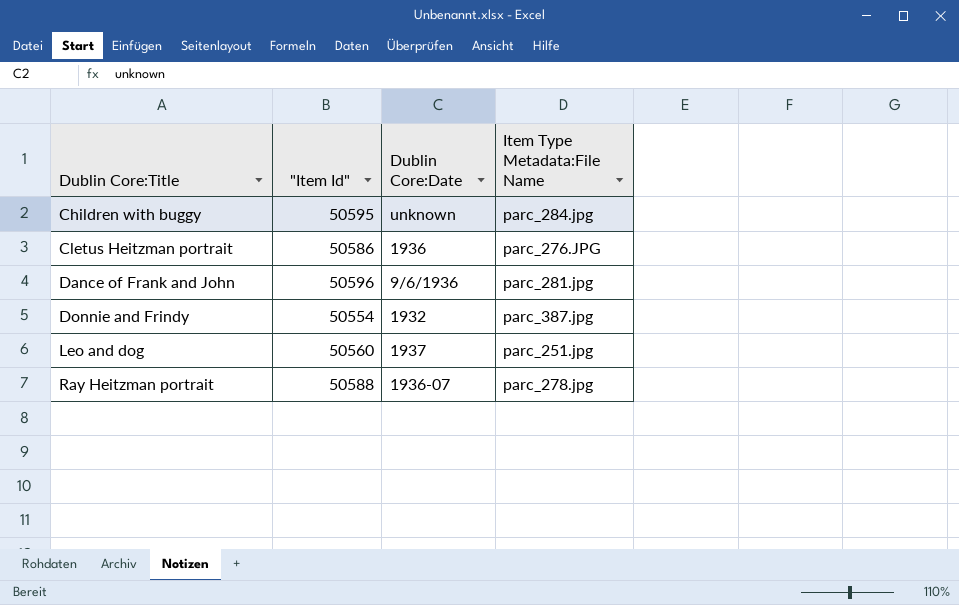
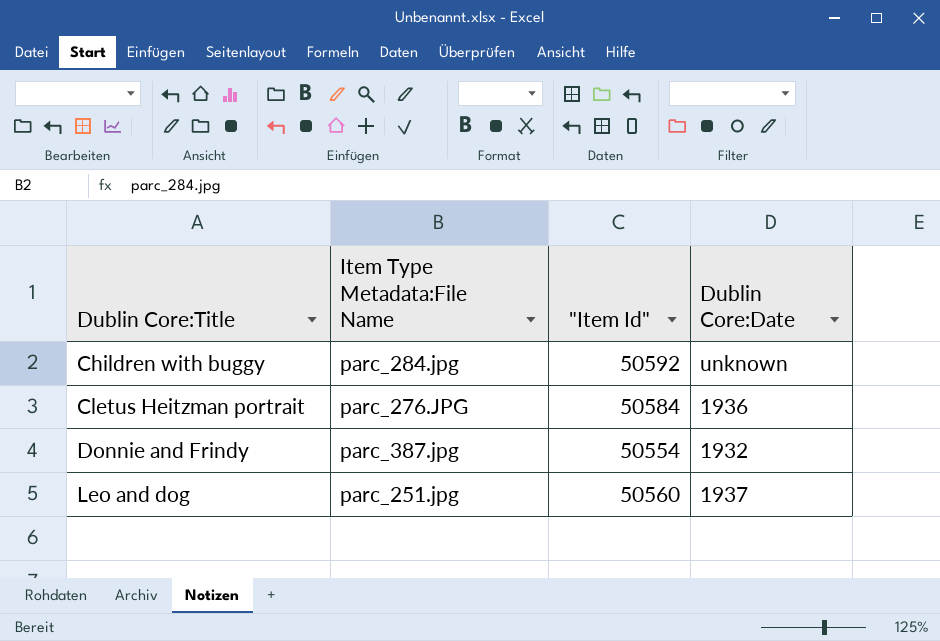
column Item Type Metadata:File Name | position: 4 -> 2
row Dance of Frank and John: 50596 | 9/6/1936 | parc_281.jpg -> none
row Ray Heitzman portrait: 50588 | 1936-07 | parc_278.jpg -> none
Children with buggy | "Item Id": 50595 -> 50592
Cletus Heitzman portrait | "Item Id": 50586 -> 50584

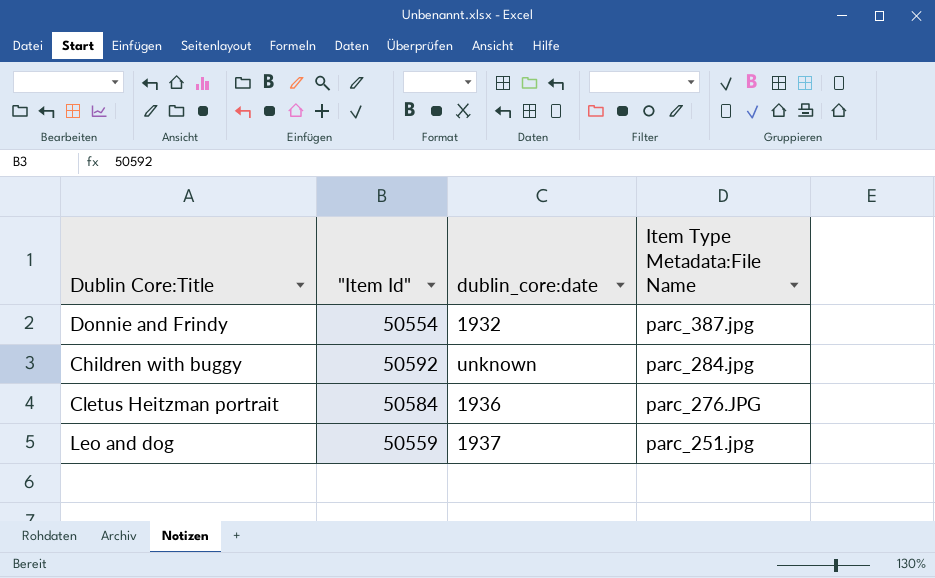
row order: Dublin Core:Title ascending -> Item Type Metadata:File Name descending
column name: Dublin Core:Date -> dublin_core:date
column Item Type Metadata:File Name | position: 2 -> 4
Leo and dog | "Item Id": 50560 -> 50559

